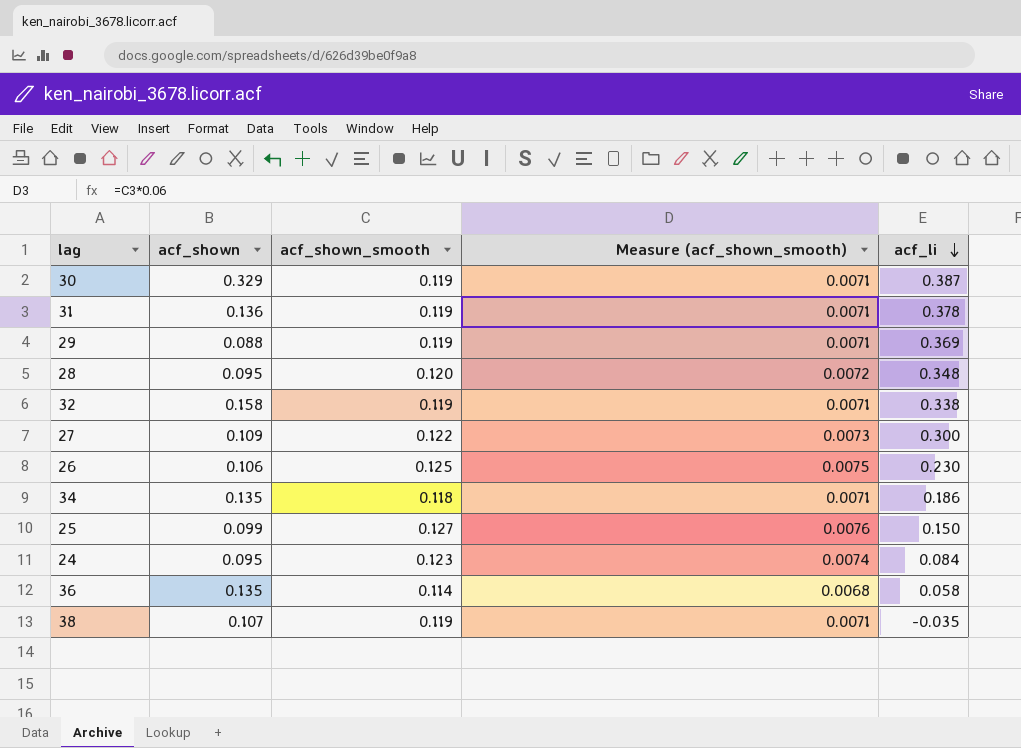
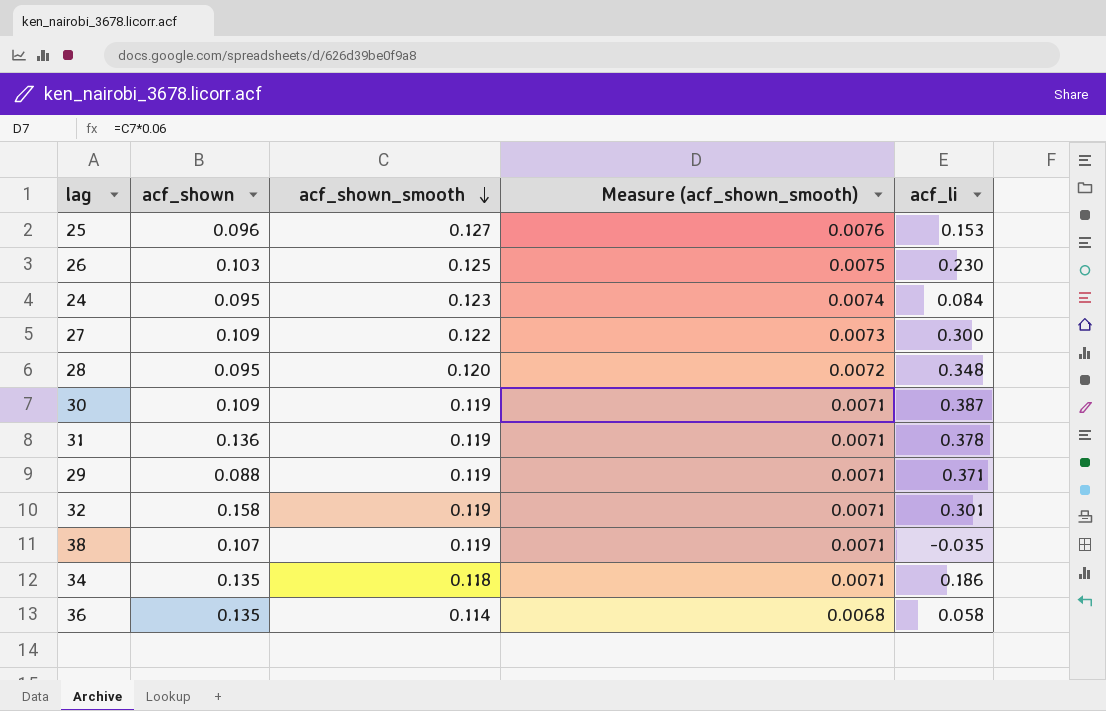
row order: acf_li descending -> acf_shown_smooth descending
25 | acf_shown: 0.099 -> 0.096
25 | acf_li: 0.150 -> 0.153
26 | acf_shown: 0.106 -> 0.103
30 | acf_shown: 0.329 -> 0.109
29 | acf_li: 0.369 -> 0.371
32 | acf_li: 0.338 -> 0.301

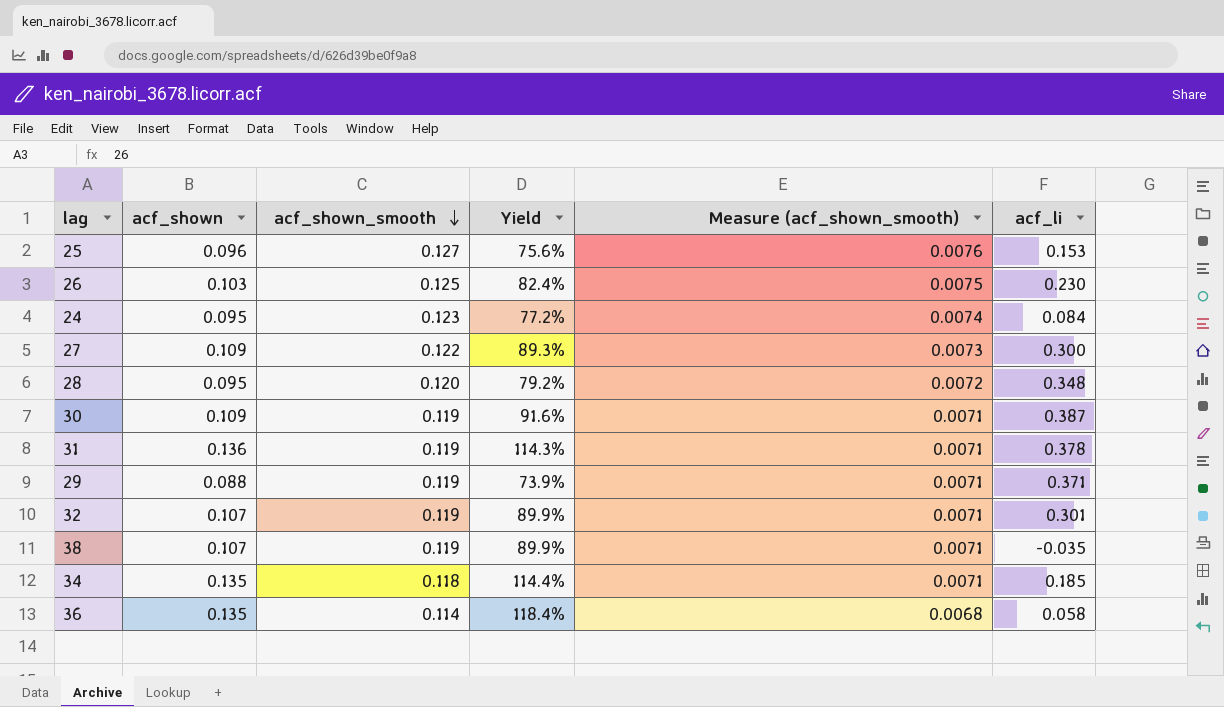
column Yield | formula: none -> [acf_shown] / [acf_shown_smooth]
32 | acf_shown: 0.158 -> 0.107
34 | acf_li: 0.186 -> 0.185

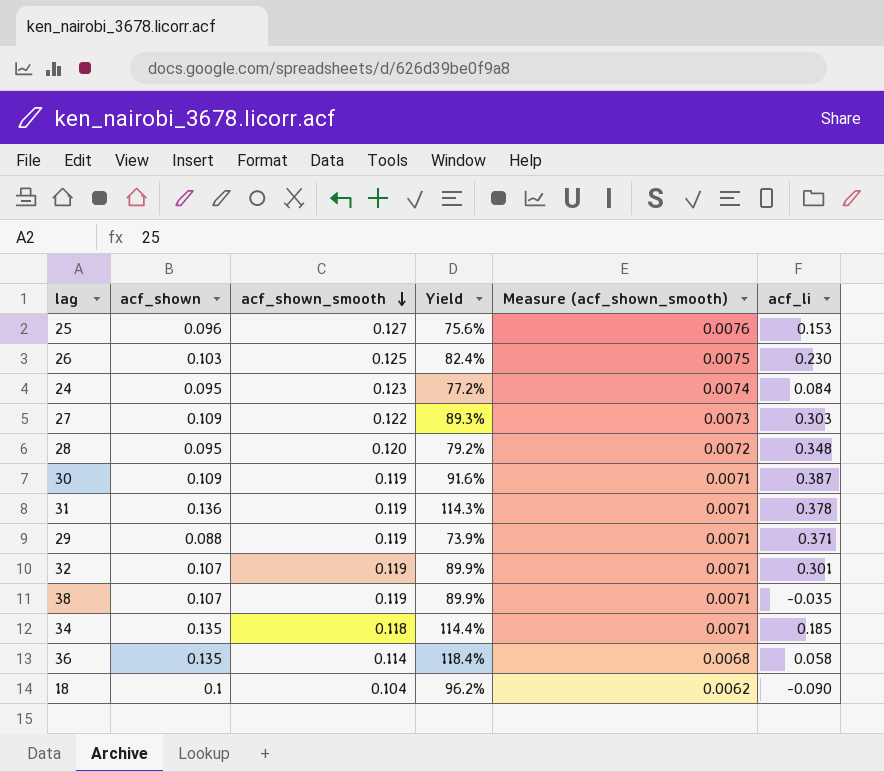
27 | acf_li: 0.300 -> 0.303
row 18: none -> 0.1 | 0.104 | 96.2% | 0.0062 | -0.090

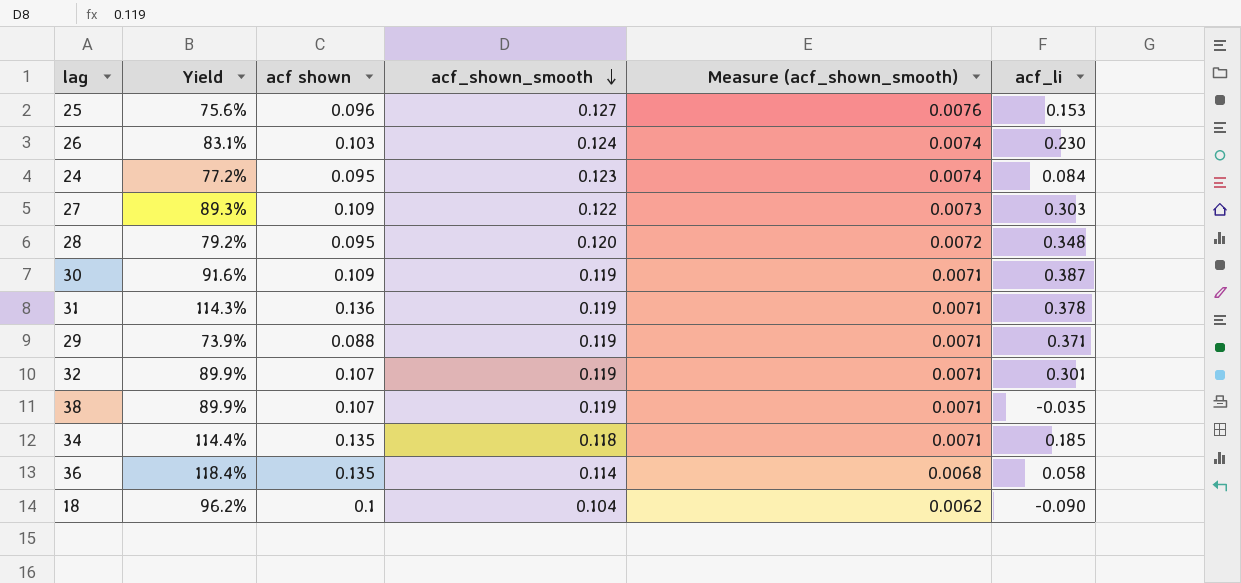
column Yield | position: 4 -> 2
column name: acf_shown -> acf shown
26 | Yield: 82.4% -> 83.1%
26 | acf_shown_smooth: 0.125 -> 0.124
26 | Measure (acf_shown_smooth): 0.0075 -> 0.0074

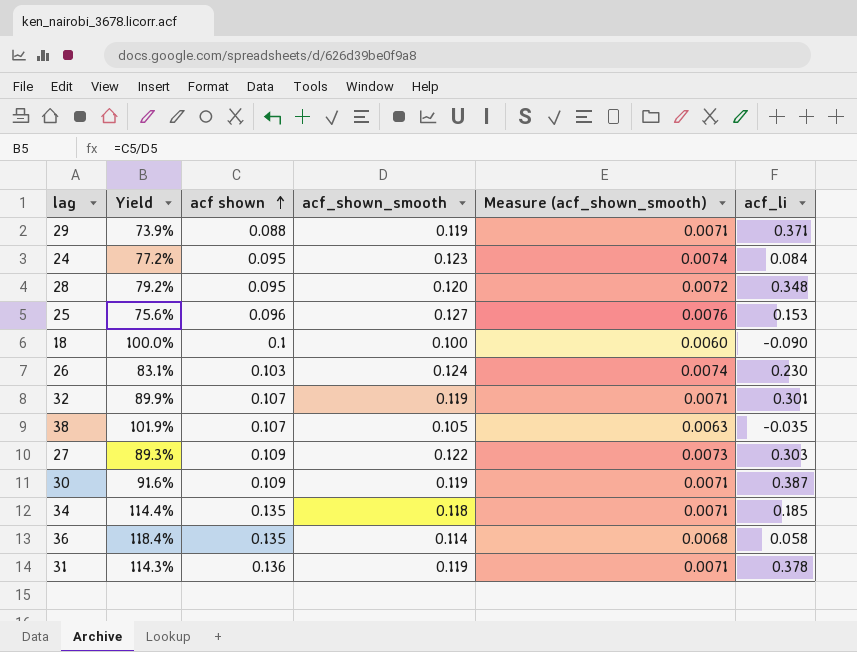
row order: acf_shown_smooth descending -> acf shown ascending
18 | Yield: 96.2% -> 100.0%
18 | acf_shown_smooth: 0.104 -> 0.100
18 | Measure (acf_shown_smooth): 0.0062 -> 0.0060
38 | Yield: 89.9% -> 101.9%
38 | acf_shown_smooth: 0.119 -> 0.105
38 | Measure (acf_shown_smooth): 0.0071 -> 0.0063

